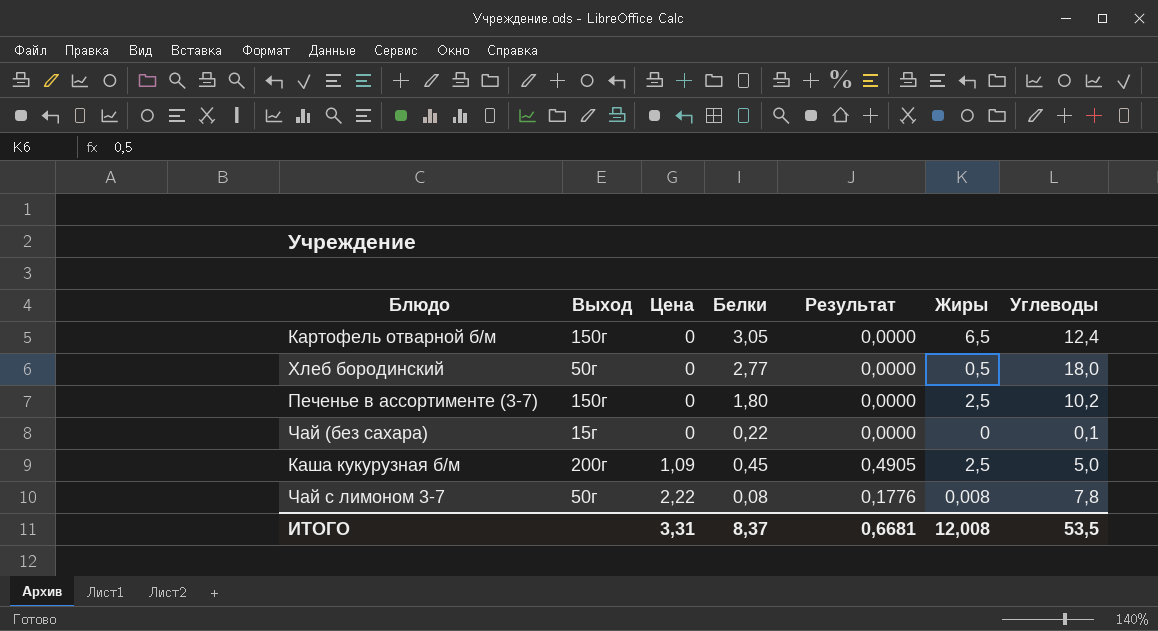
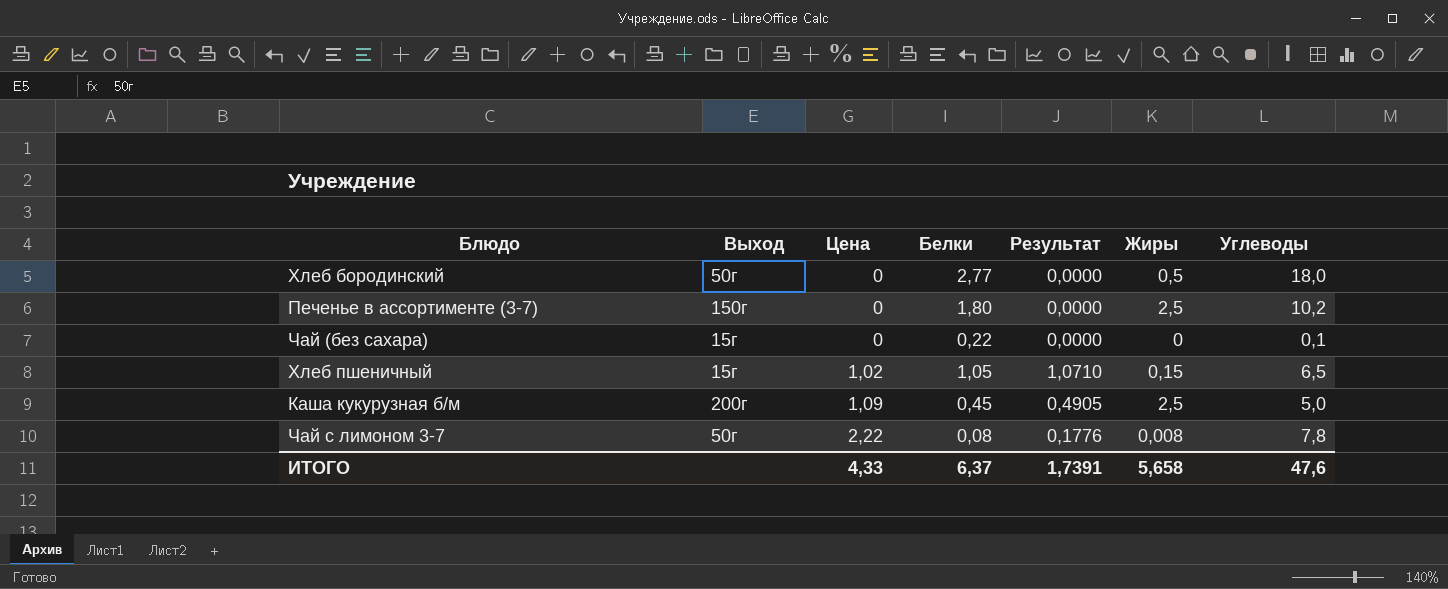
row Картофель отварной б/м: 150г | 0 | 3,05 | 0,0000 | 6,5 | 12,4 -> none
row Хлеб пшеничный: none -> 15г | 1,02 | 1,05 | 1,0710 | 0,15 | 6,5
ИТОГО | Цена: 3,31 -> 4,33
ИТОГО | Белки: 8,37 -> 6,37
ИТОГО | Результат: 0,6681 -> 1,7391
ИТОГО | Жиры: 12,008 -> 5,658
ИТОГО | Углеводы: 53,5 -> 47,6

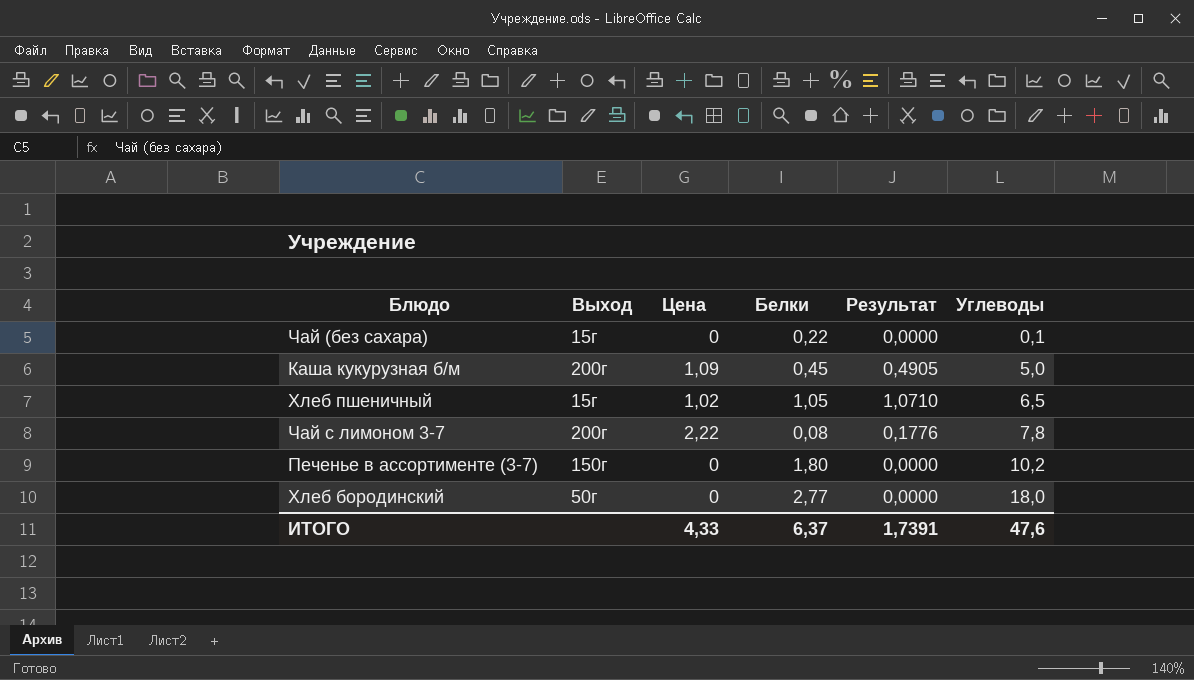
row order: Цена ascending -> Углеводы ascending
column Жиры | position: 6 -> none
Чай с лимоном 3-7 | Выход: 50г -> 200г

